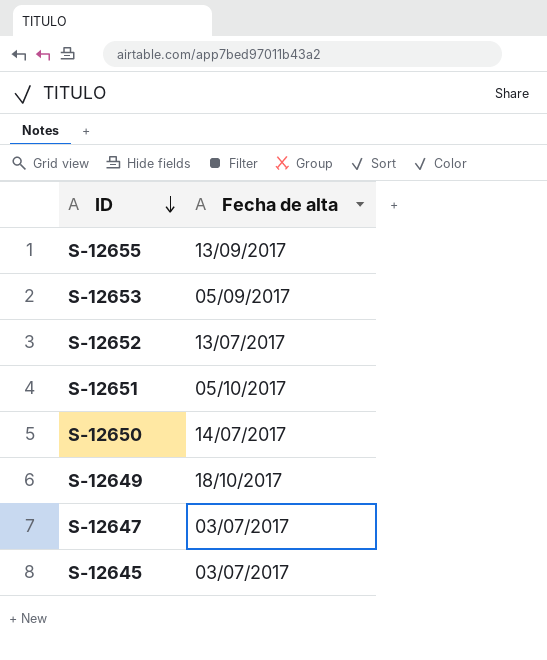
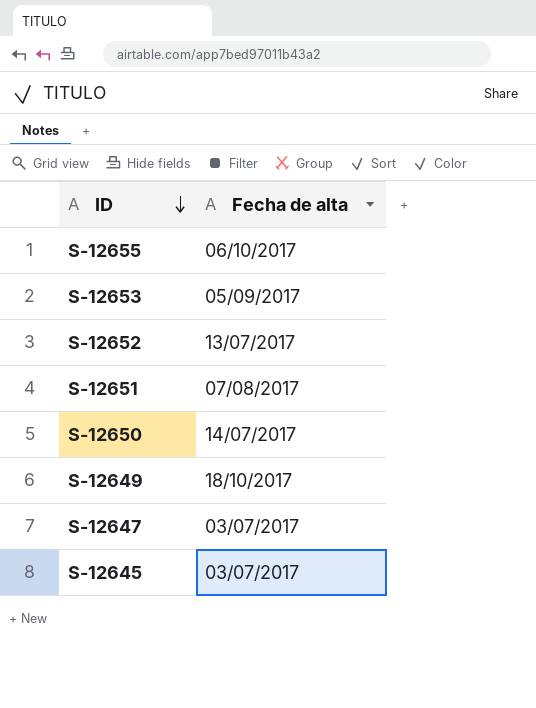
S-12655 | Fecha de alta: 13/09/2017 -> 06/10/2017
S-12651 | Fecha de alta: 05/10/2017 -> 07/08/2017

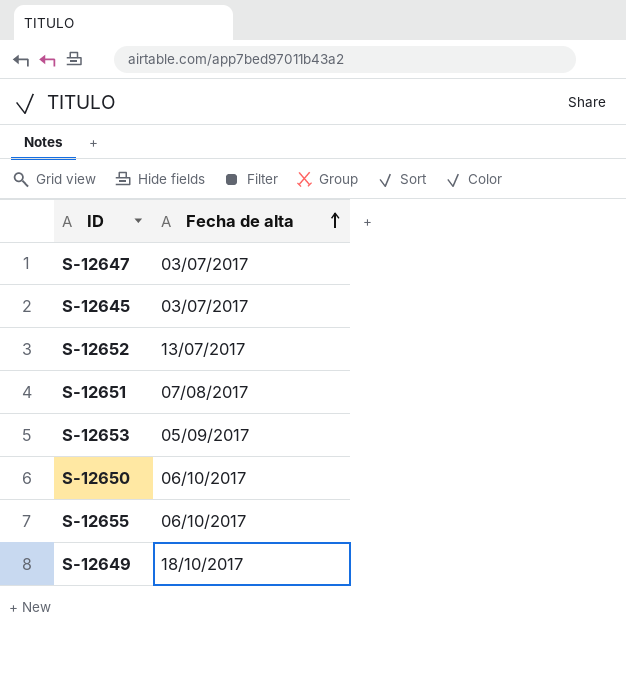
row order: ID descending -> Fecha de alta ascending
S-12650 | Fecha de alta: 14/07/2017 -> 06/10/2017

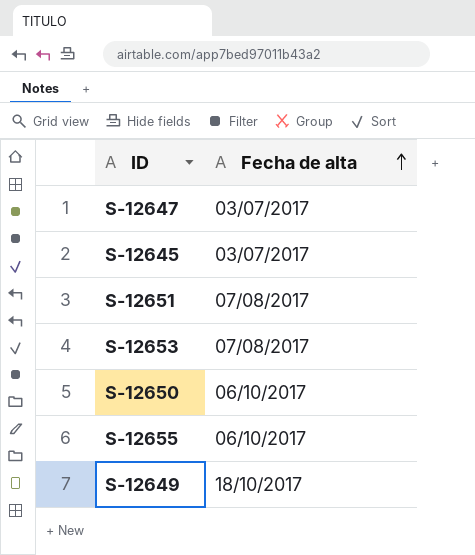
row S-12652: 13/07/2017 -> none
S-12653 | Fecha de alta: 05/09/2017 -> 07/08/2017

